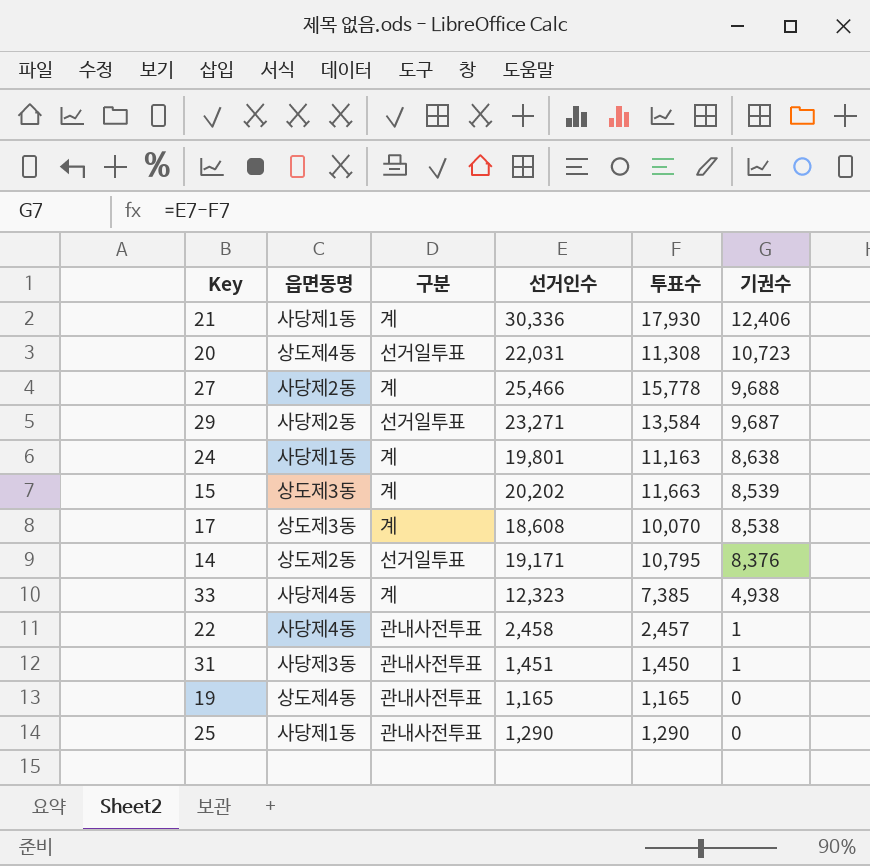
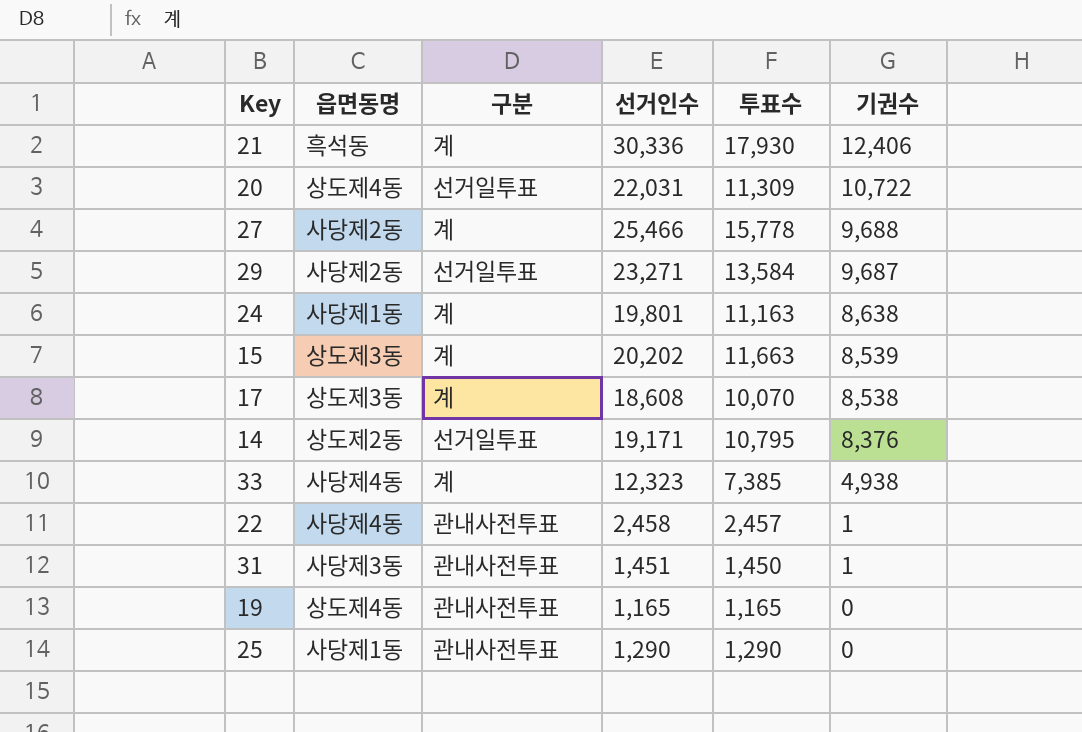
21 | 읍면동명: 사당제1동 -> 흑석동
20 | 투표수: 11,308 -> 11,309
20 | 기권수: 10,723 -> 10,722

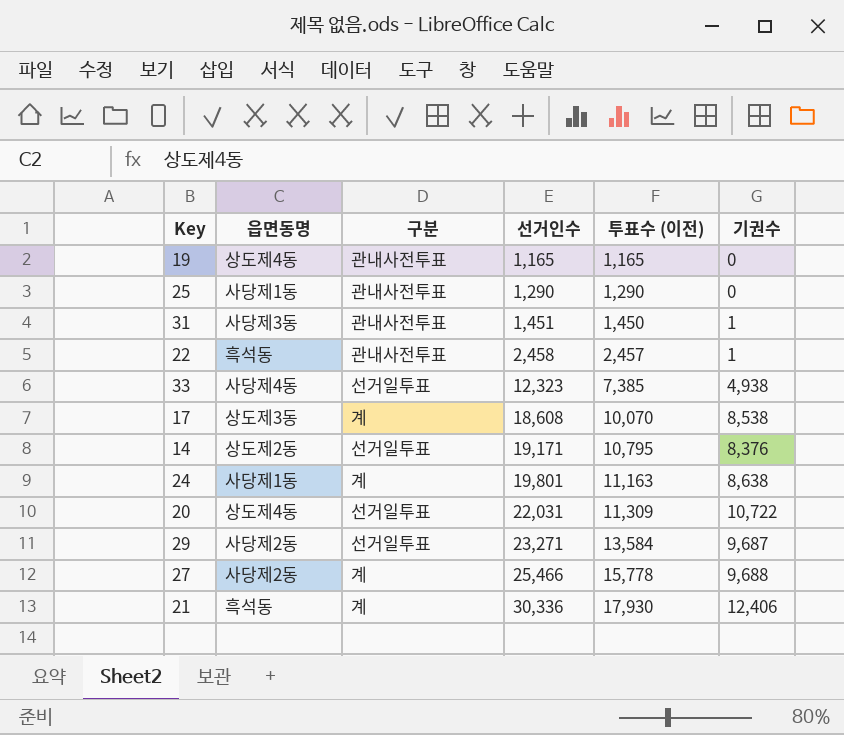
row order: 기권수 descending -> 선거인수 ascending
column name: 투표수 -> 투표수 (이전)
row 15: 상도제3동 | 계 | 20,202 | 11,663 | 8,539 -> none
22 | 읍면동명: 사당제4동 -> 흑석동
33 | 구분: 계 -> 선거일투표

